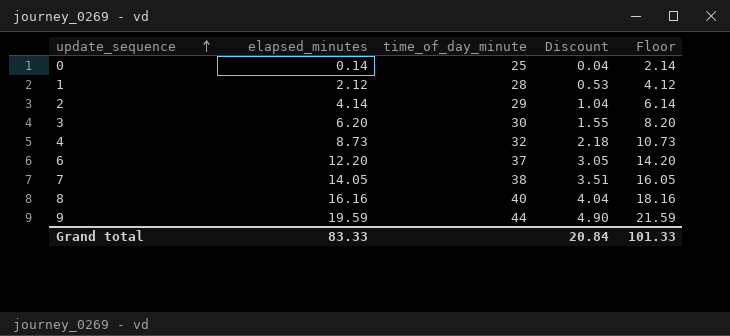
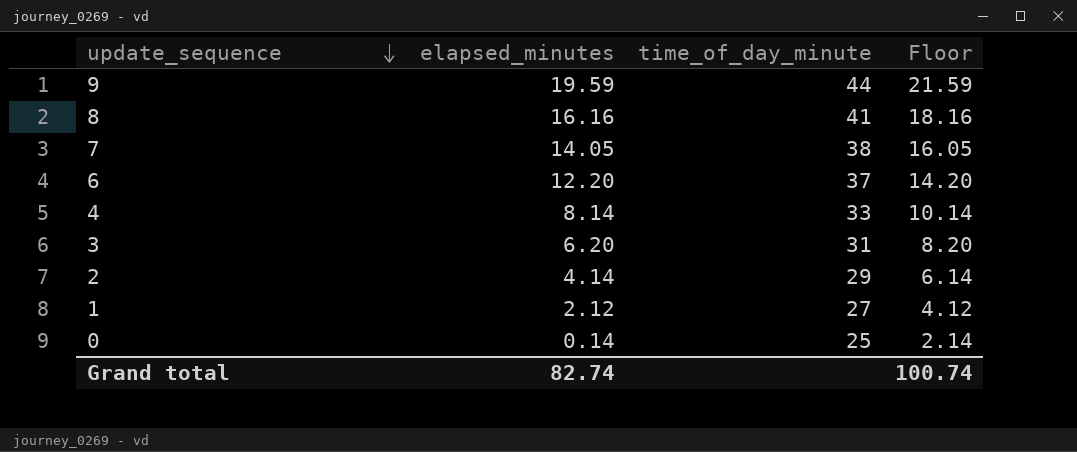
row order: update_sequence ascending -> update_sequence descending
column Discount | formula: [elapsed_minutes] * 0.25 -> none
8 | time_of_day_minute: 40 -> 41
4 | elapsed_minutes: 8.73 -> 8.14
4 | time_of_day_minute: 32 -> 33
4 | Floor: 10.73 -> 10.14
3 | time_of_day_minute: 30 -> 31
1 | time_of_day_minute: 28 -> 27
Grand total | elapsed_minutes: 83.33 -> 82.74
Grand total | Floor: 101.33 -> 100.74

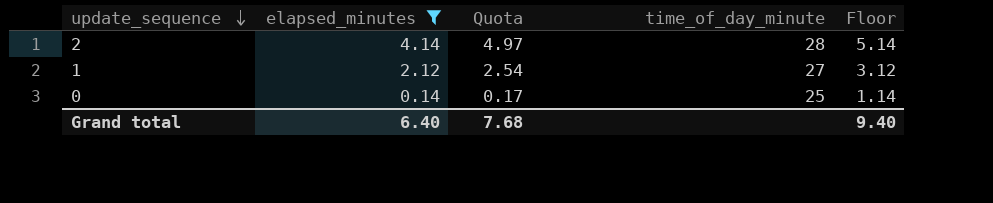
filter: none -> elapsed_minutes <= 4.14
column Quota | formula: none -> [elapsed_minutes] * 1.2
column Floor | formula: [elapsed_minutes] + 2 -> [elapsed_minutes] + 1
2 | time_of_day_minute: 29 -> 28
Grand total | elapsed_minutes: 82.74 -> 6.40
Grand total | Floor: 100.74 -> 9.40

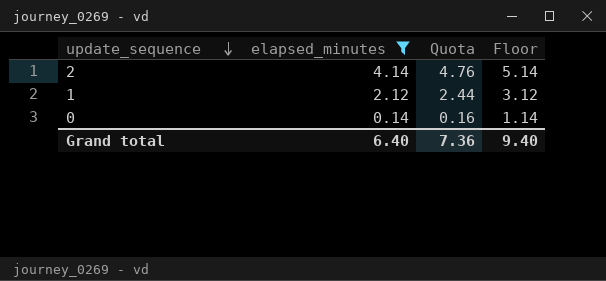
column time_of_day_minute | position: 4 -> none
column Quota | formula: [elapsed_minutes] * 1.2 -> [elapsed_minutes] * 1.15
Grand total | Quota: 7.68 -> 7.36

